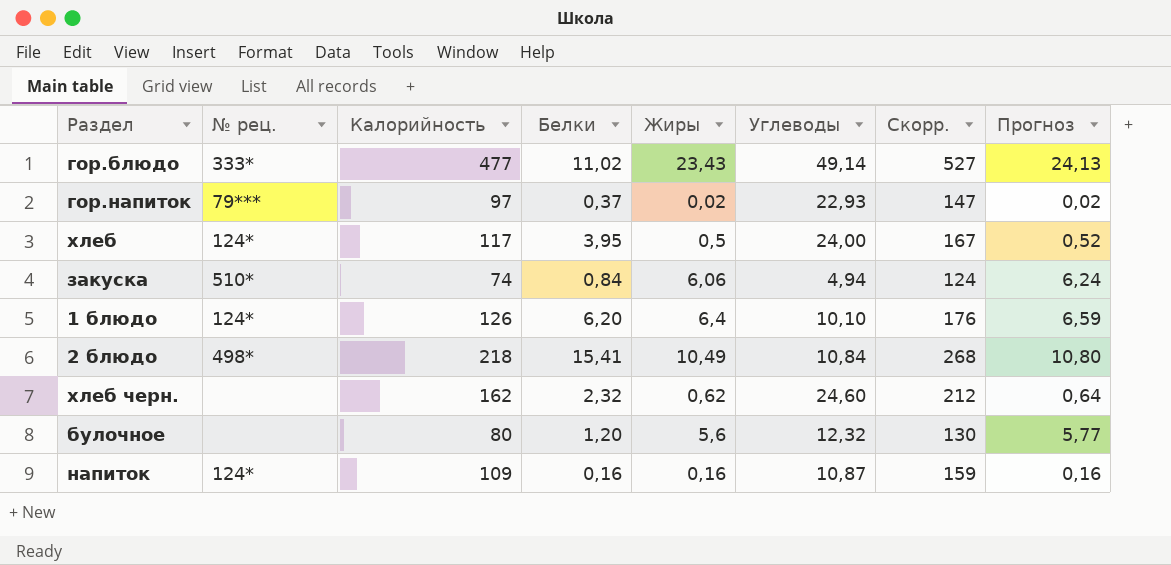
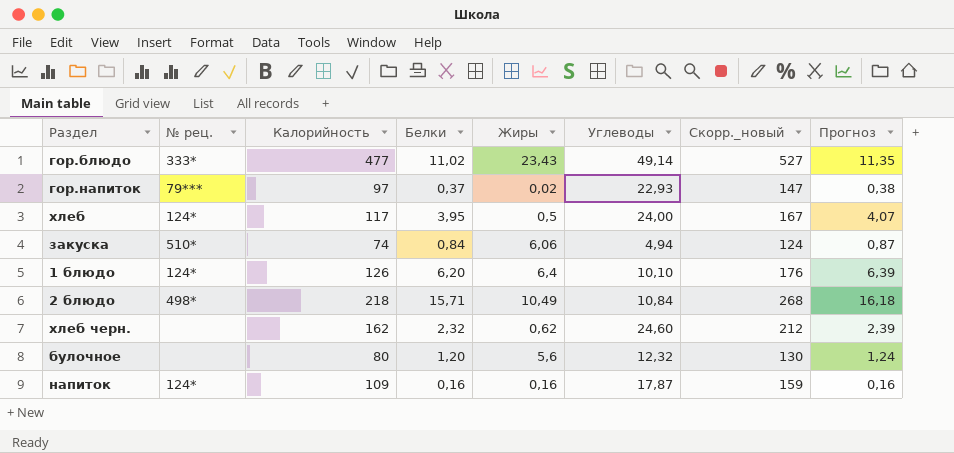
column name: Скорр. -> Скорр._новый
column Прогноз | formula: [Жиры] * 1,03 -> [Белки] * 1,03
2 блюдо | Белки: 15,41 -> 15,71
напиток | Углеводы: 10,87 -> 17,87

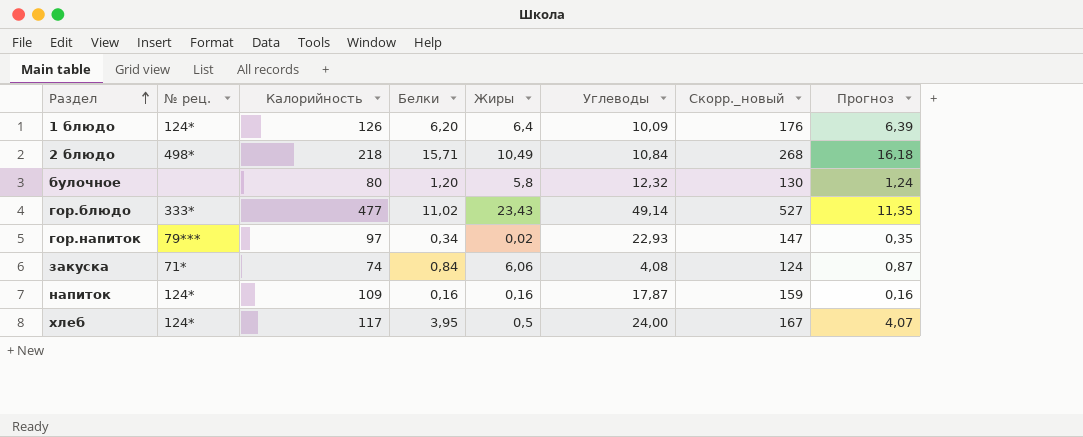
row order: none -> Раздел ascending
row хлеб черн.: none | 162 | 2,32 | 0,62 | 24,60 | 212 | 2,39 -> none
1 блюдо | Углеводы: 10,10 -> 10,09
булочное | Жиры: 5,6 -> 5,8
гор.напиток | Белки: 0,37 -> 0,34
гор.напиток | Прогноз: 0,38 -> 0,35
закуска | № рец.: 510* -> 71*
закуска | Углеводы: 4,94 -> 4,08

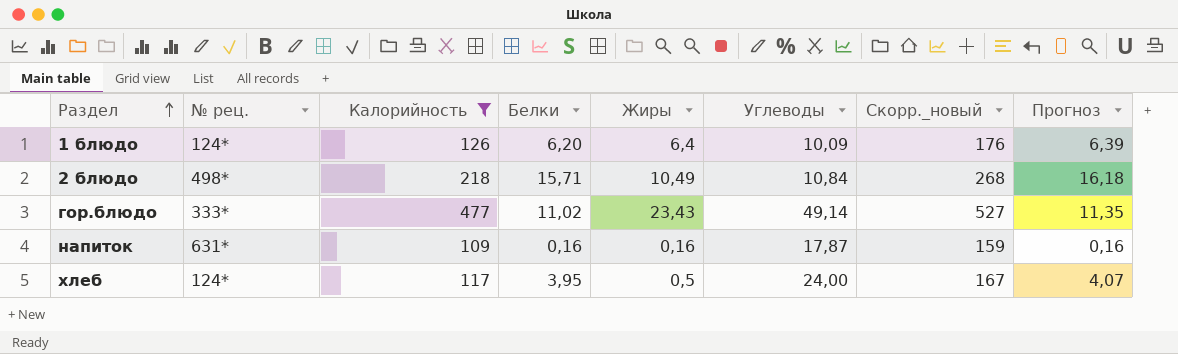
filter: none -> Калорийность >= 109
напиток | № рец.: 124* -> 631*

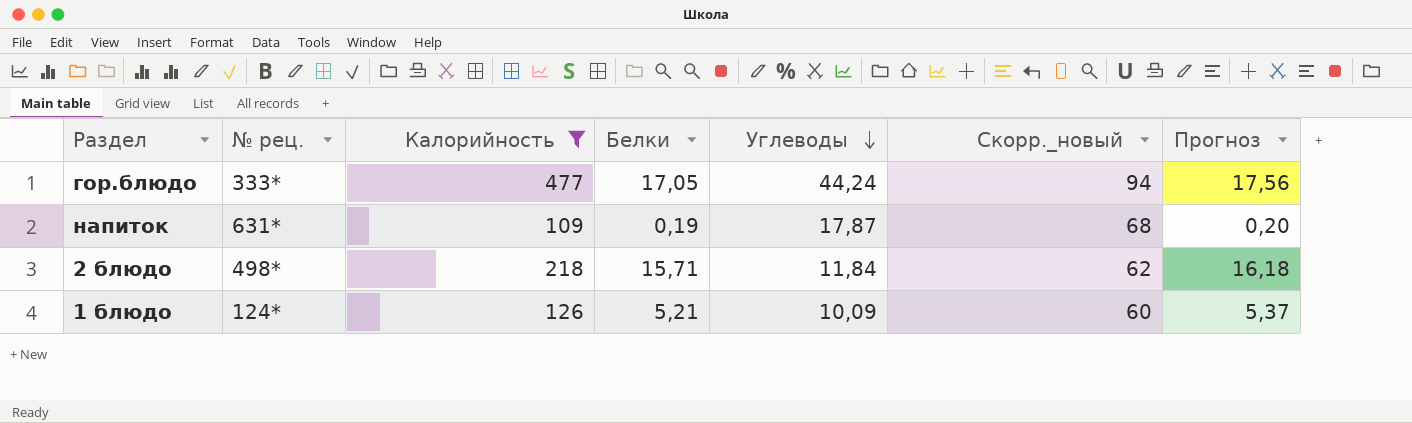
row order: Раздел ascending -> Углеводы descending
column Жиры | position: 5 -> none
column Скорр._новый | formula: [Калорийность] + 50 -> [Углеводы] + 50
row хлеб: 124* | 117 | 3,95 | 0,5 | 24,00 | 167 | 4,07 -> none
гор.блюдо | Белки: 11,02 -> 17,05
гор.блюдо | Углеводы: 49,14 -> 44,24
гор.блюдо | Прогноз: 11,35 -> 17,56
напиток | Белки: 0,16 -> 0,19
напиток | Прогноз: 0,16 -> 0,20
2 блюдо | Углеводы: 10,84 -> 11,84
1 блюдо | Белки: 6,20 -> 5,21
1 блюдо | Прогноз: 6,39 -> 5,37

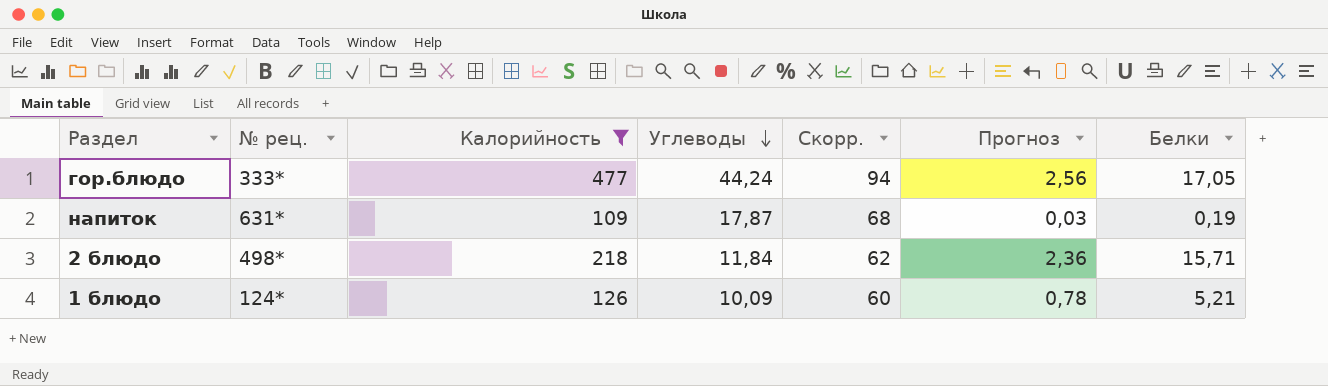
column name: Скорр._новый -> Скорр.
column Прогноз | formula: [Белки] * 1,03 -> [Белки] * 0,15
column Белки | position: 4 -> 7

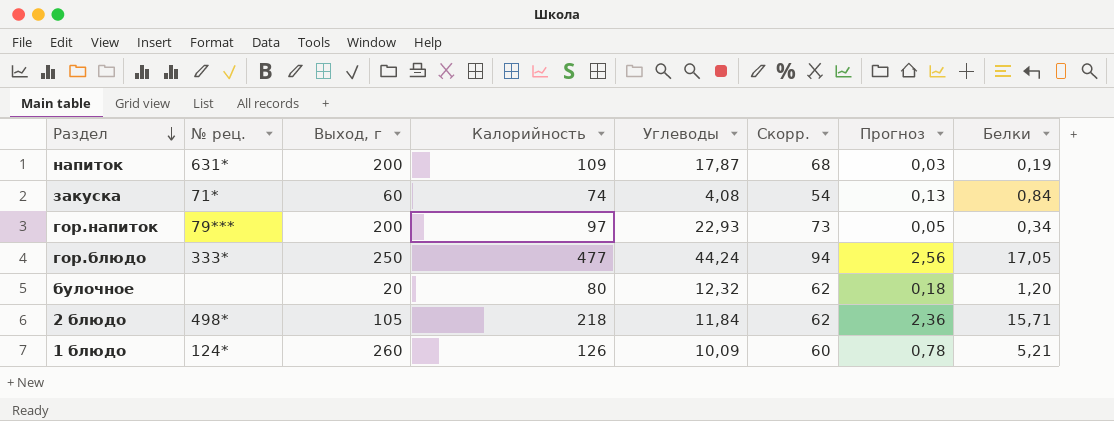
filter: Калорийность >= 109 -> none
row order: Углеводы descending -> Раздел descending
column Выход, г | position: none -> 3

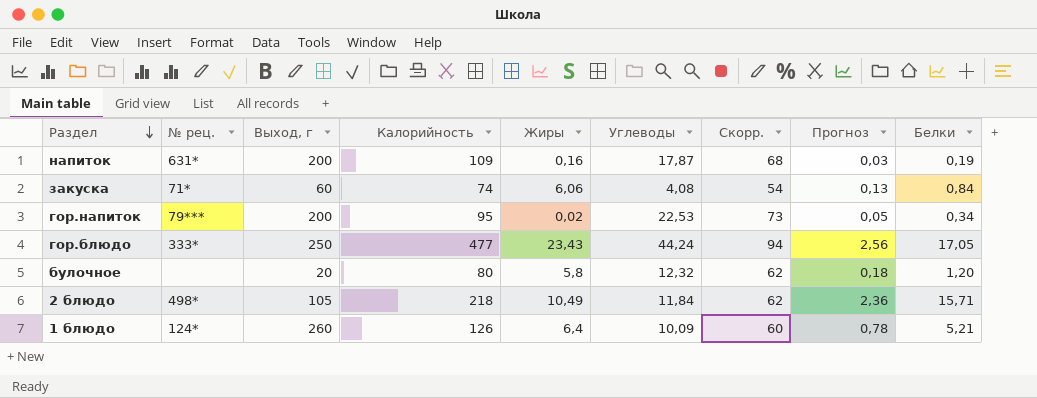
column Жиры | position: none -> 5
гор.напиток | Калорийность: 97 -> 95
гор.напиток | Углеводы: 22,93 -> 22,53

